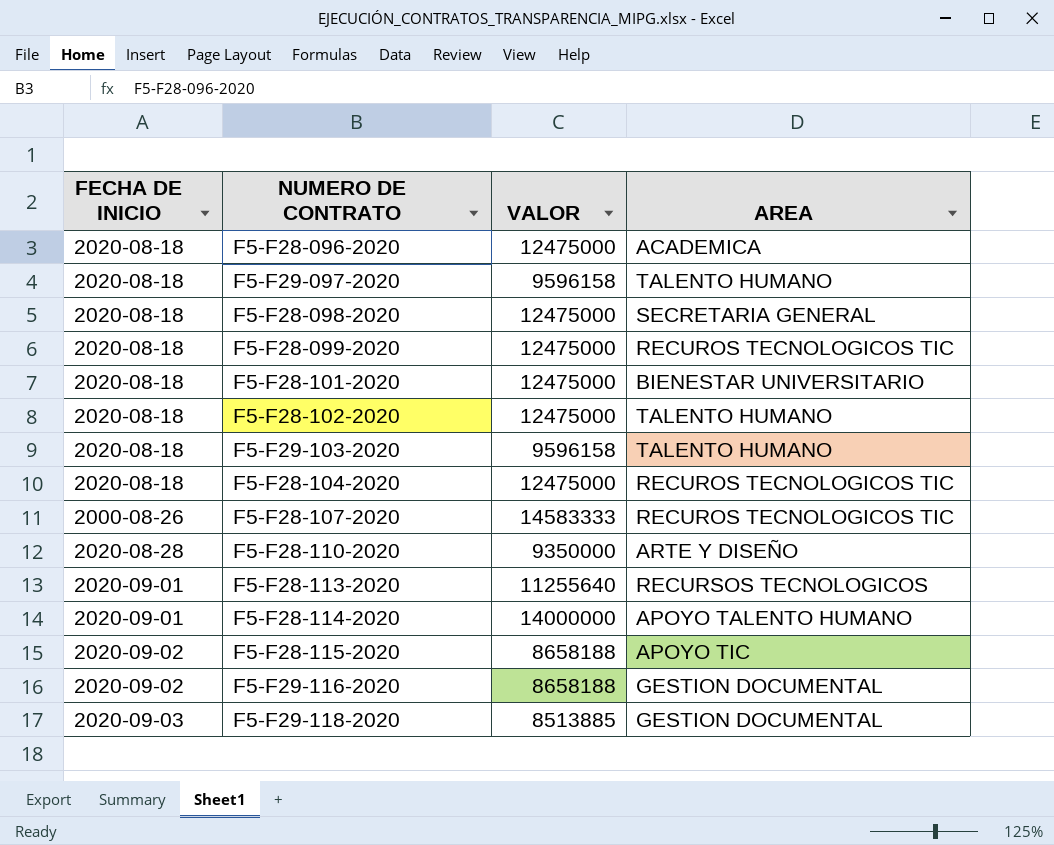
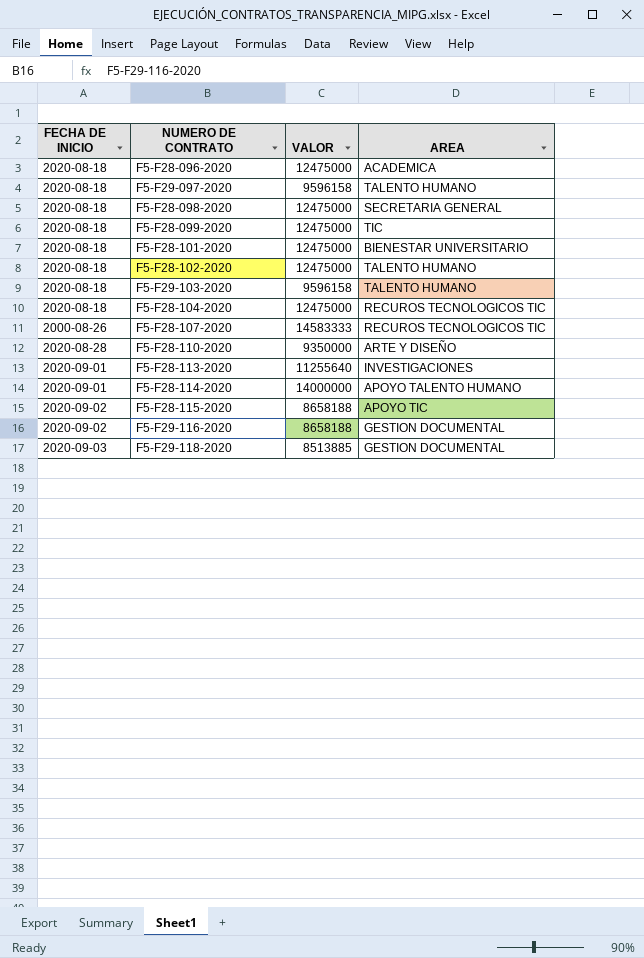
F5-F28-099-2020 | AREA: RECUROS TECNOLOGICOS TIC -> TIC
F5-F28-113-2020 | AREA: RECURSOS TECNOLOGICOS -> INVESTIGACIONES

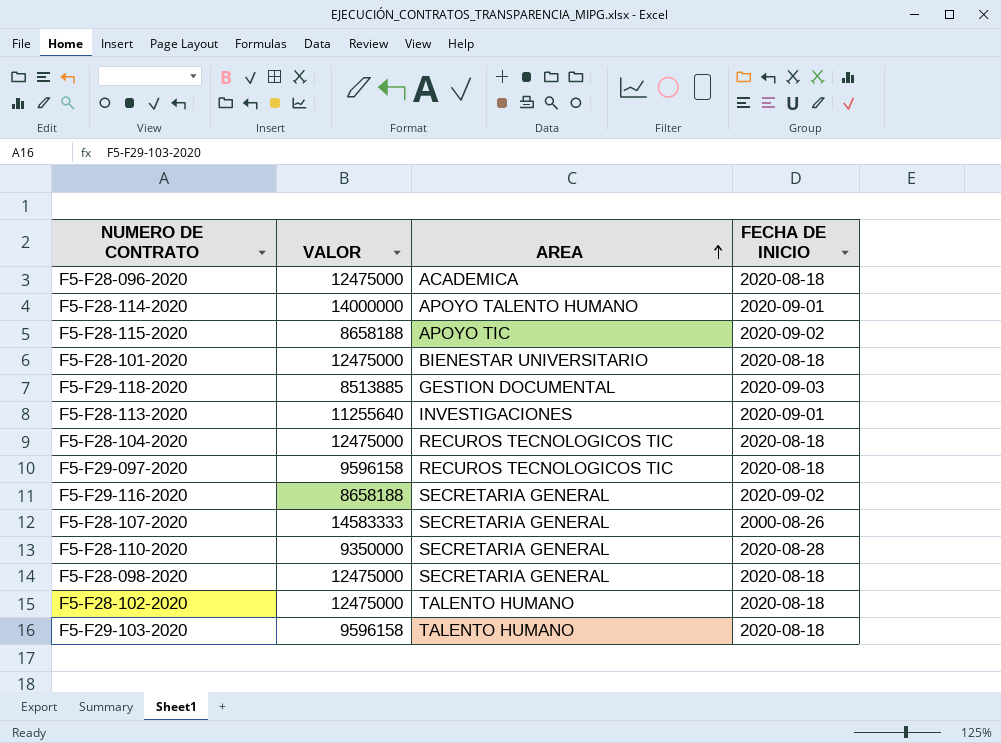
row order: none -> AREA ascending
column FECHA DE INICIO | position: 1 -> 4
row F5-F28-099-2020: 2020-08-18 | 12475000 | TIC -> none
F5-F29-097-2020 | AREA: TALENTO HUMANO -> RECUROS TECNOLOGICOS TIC
F5-F29-116-2020 | AREA: GESTION DOCUMENTAL -> SECRETARIA GENERAL
F5-F28-107-2020 | AREA: RECUROS TECNOLOGICOS TIC -> SECRETARIA GENERAL
F5-F28-110-2020 | AREA: ARTE Y DISEÑO -> SECRETARIA GENERAL

